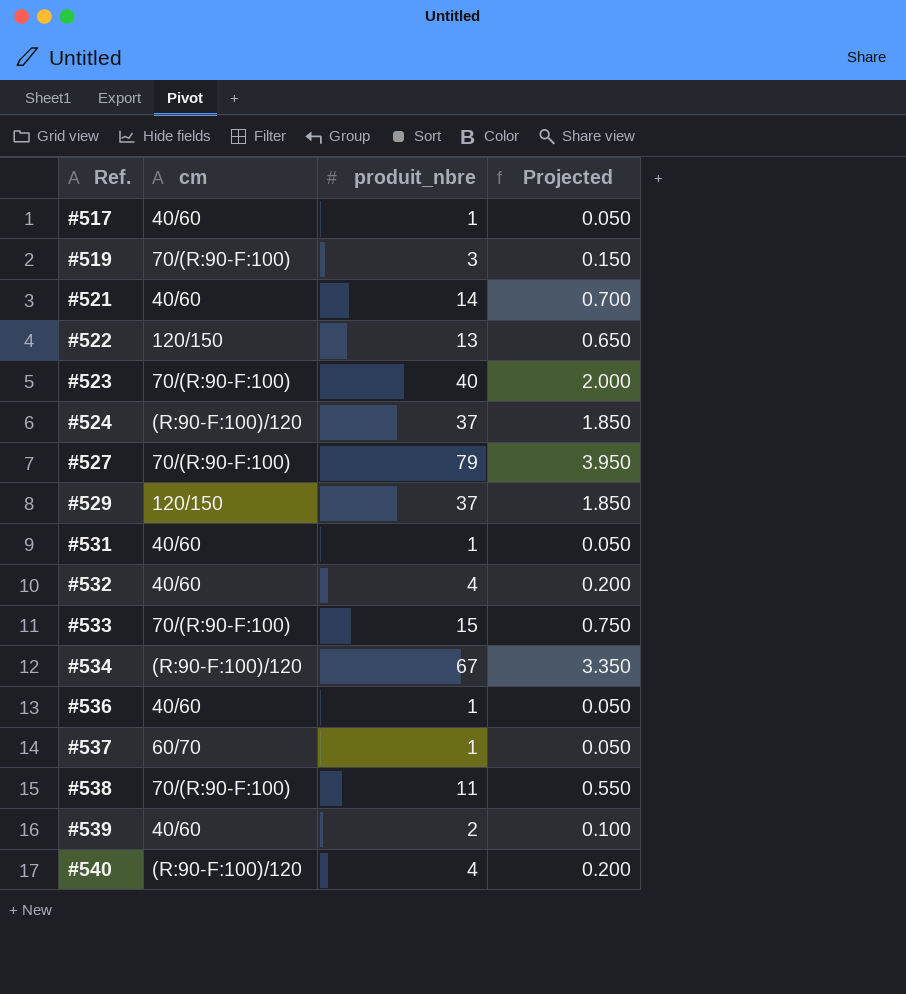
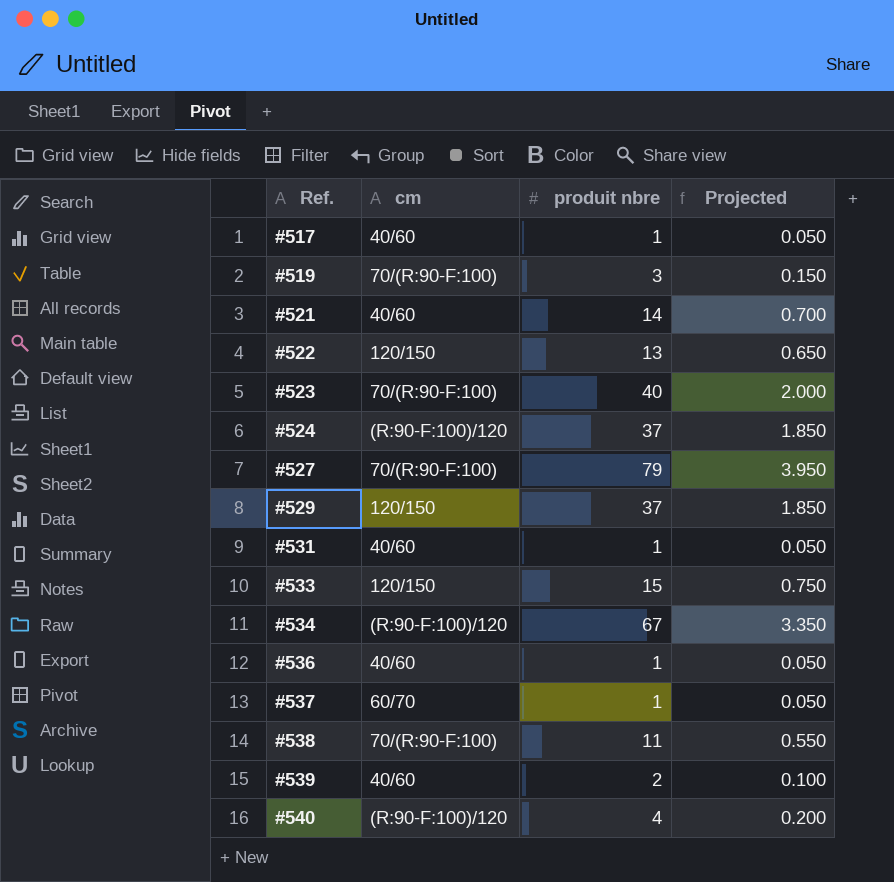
column name: produit_nbre -> produit nbre
row #532: 40/60 | 4 | 0.200 -> none
#533 | cm: 70/(R:90-F:100) -> 120/150

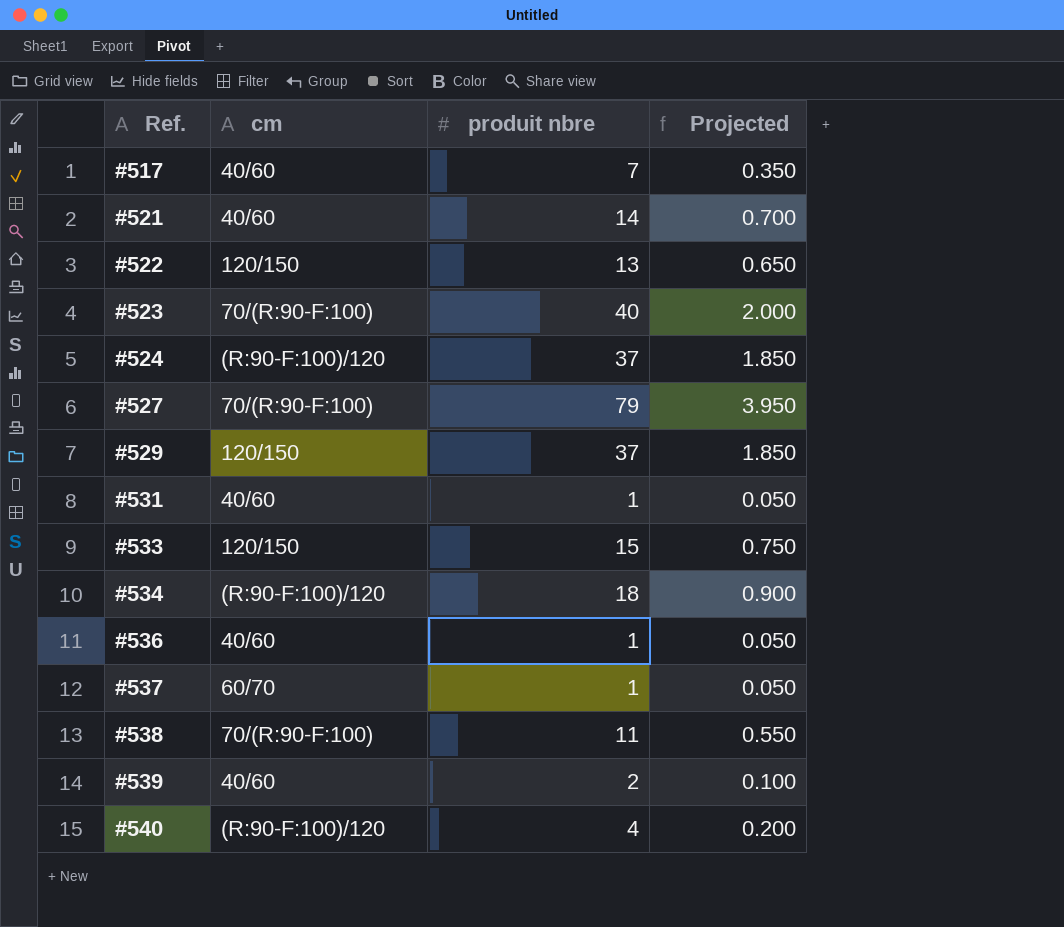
row #519: 70/(R:90-F:100) | 3 | 0.150 -> none
#517 | produit nbre: 1 -> 7
#517 | Projected: 0.050 -> 0.350
#534 | produit nbre: 67 -> 18
#534 | Projected: 3.350 -> 0.900

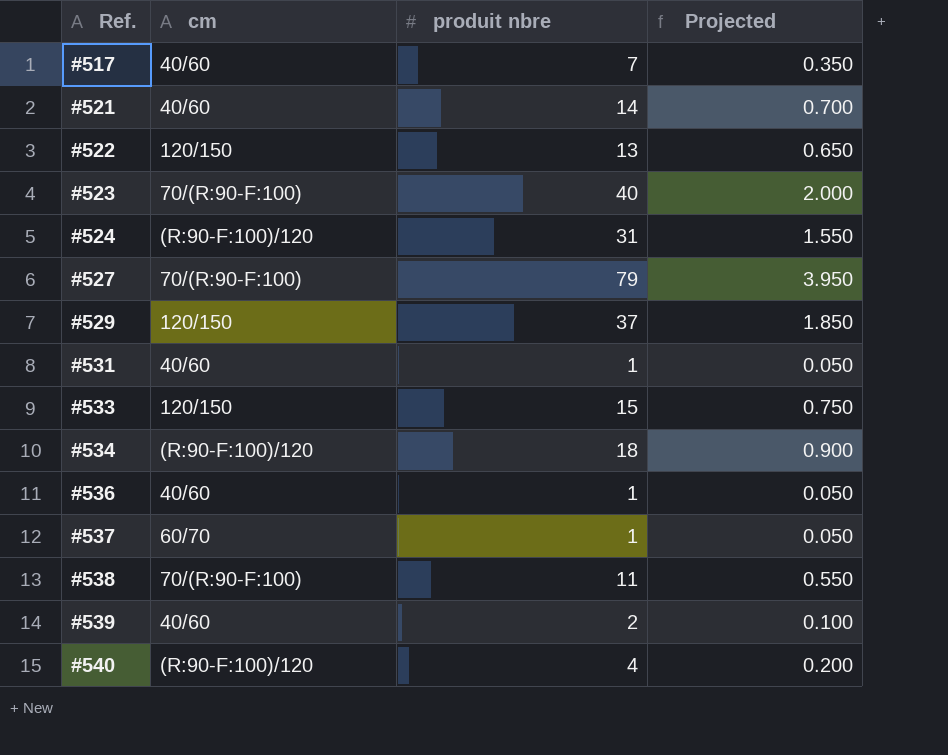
#524 | produit nbre: 37 -> 31
#524 | Projected: 1.850 -> 1.550

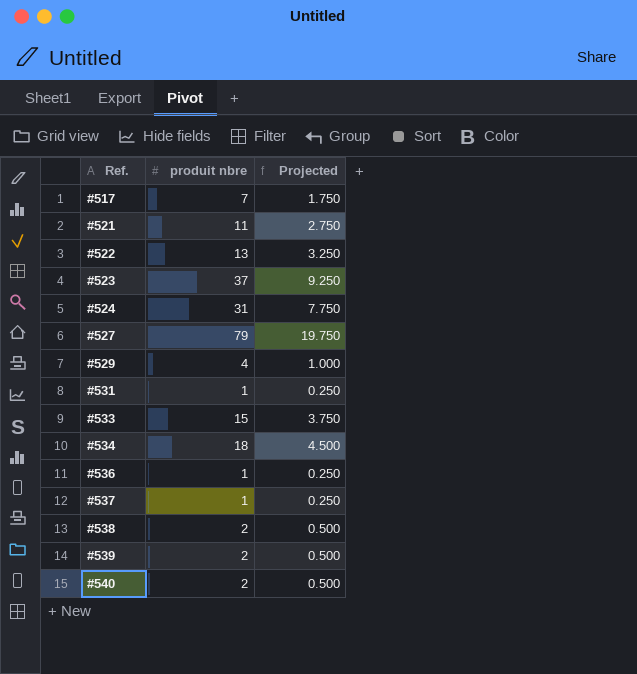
column cm | position: 2 -> none
column Projected | formula: [produit nbre] * 0.05 -> [produit nbre] * 0.25
#521 | produit nbre: 14 -> 11
#523 | produit nbre: 40 -> 37
#529 | produit nbre: 37 -> 4
#538 | produit nbre: 11 -> 2
#540 | produit nbre: 4 -> 2

